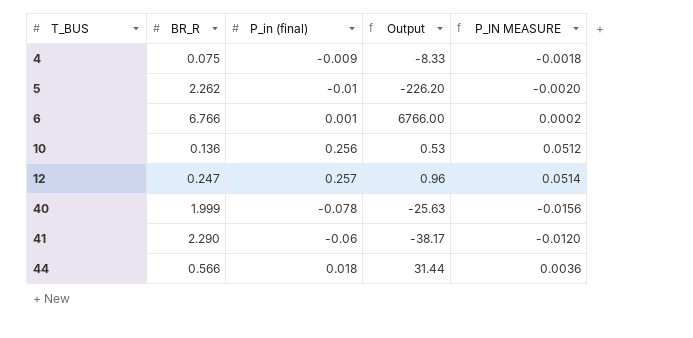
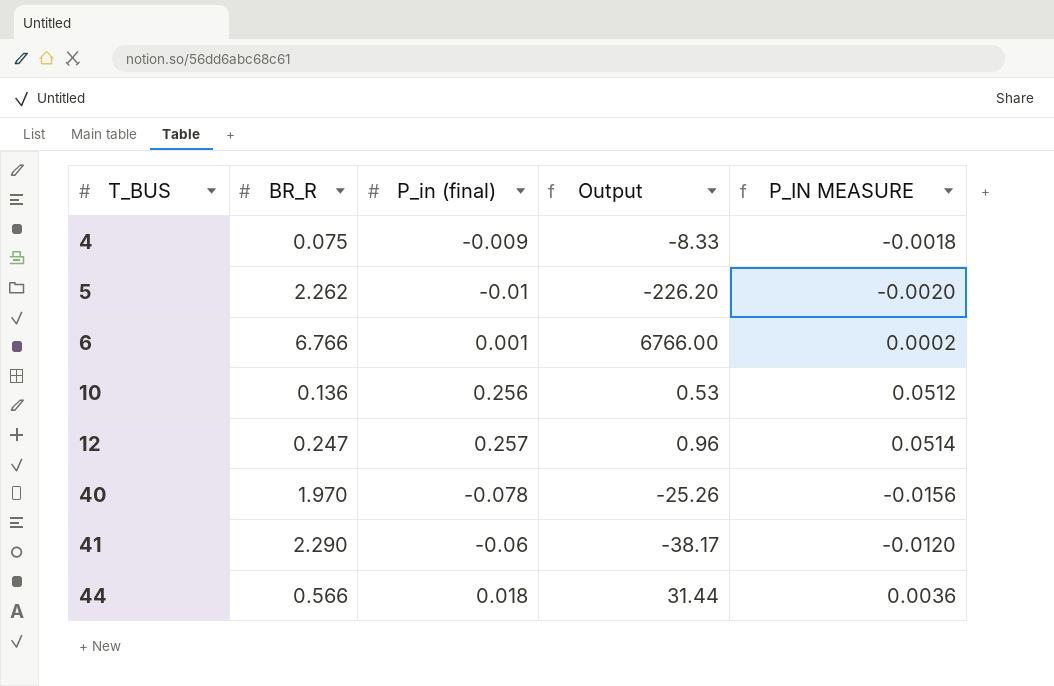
40 | BR_R: 1.999 -> 1.970
40 | Output: -25.63 -> -25.26

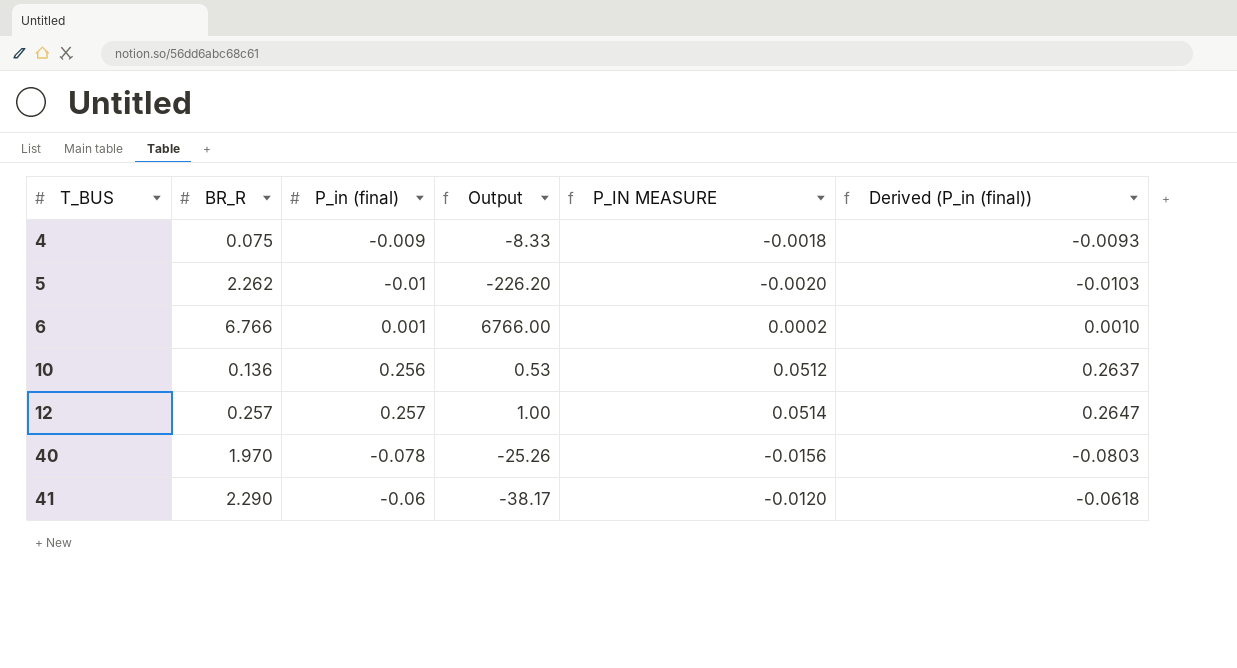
column Derived (P_in (final)) | formula: none -> [P_in (final)] * 1.03
row 44: 0.566 | 0.018 | 31.44 | 0.0036 -> none
12 | BR_R: 0.247 -> 0.257
12 | Output: 0.96 -> 1.00

